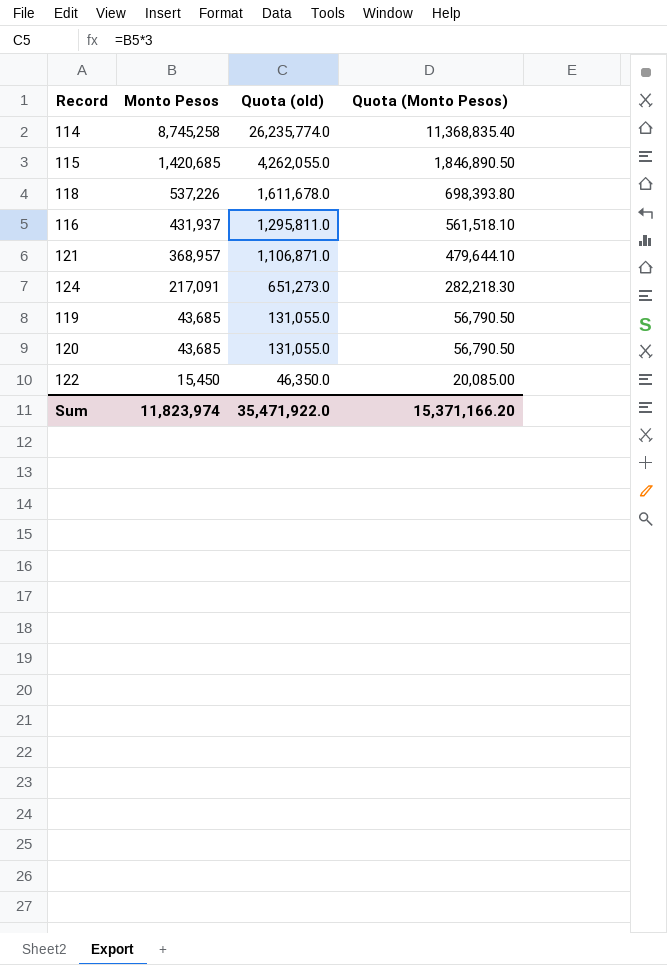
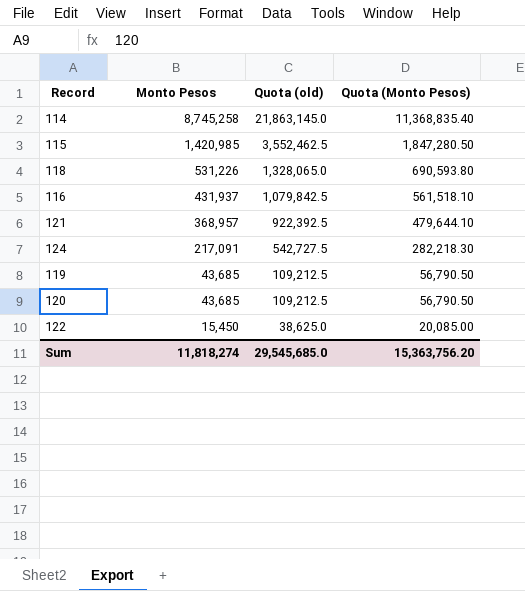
column Quota (old) | formula: [Monto Pesos] * 3 -> [Monto Pesos] * 2.5
115 | Monto Pesos: 1,420,685 -> 1,420,985
115 | Quota (Monto Pesos): 1,846,890.50 -> 1,847,280.50
118 | Monto Pesos: 537,226 -> 531,226
118 | Quota (Monto Pesos): 698,393.80 -> 690,593.80
Sum | Monto Pesos: 11,823,974 -> 11,818,274
Sum | Quota (old): 35,471,922.0 -> 29,545,685.0
Sum | Quota (Monto Pesos): 15,371,166.20 -> 15,363,756.20

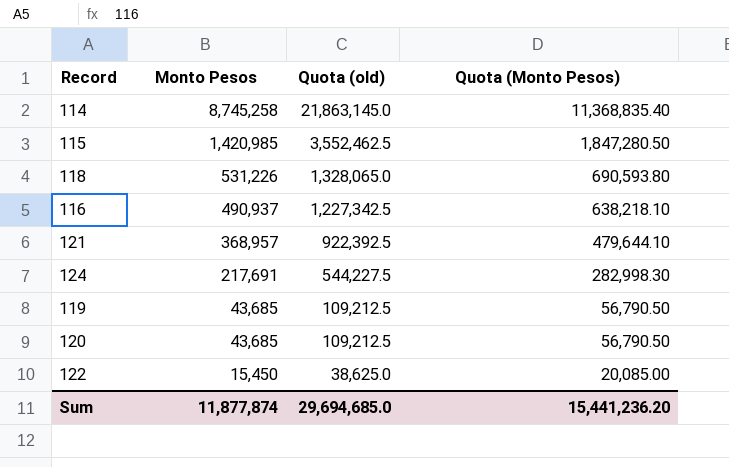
116 | Monto Pesos: 431,937 -> 490,937
116 | Quota (old): 1,079,842.5 -> 1,227,342.5
116 | Quota (Monto Pesos): 561,518.10 -> 638,218.10
124 | Monto Pesos: 217,091 -> 217,691
124 | Quota (old): 542,727.5 -> 544,227.5
124 | Quota (Monto Pesos): 282,218.30 -> 282,998.30
Sum | Monto Pesos: 11,818,274 -> 11,877,874
Sum | Quota (old): 29,545,685.0 -> 29,694,685.0
Sum | Quota (Monto Pesos): 15,363,756.20 -> 15,441,236.20

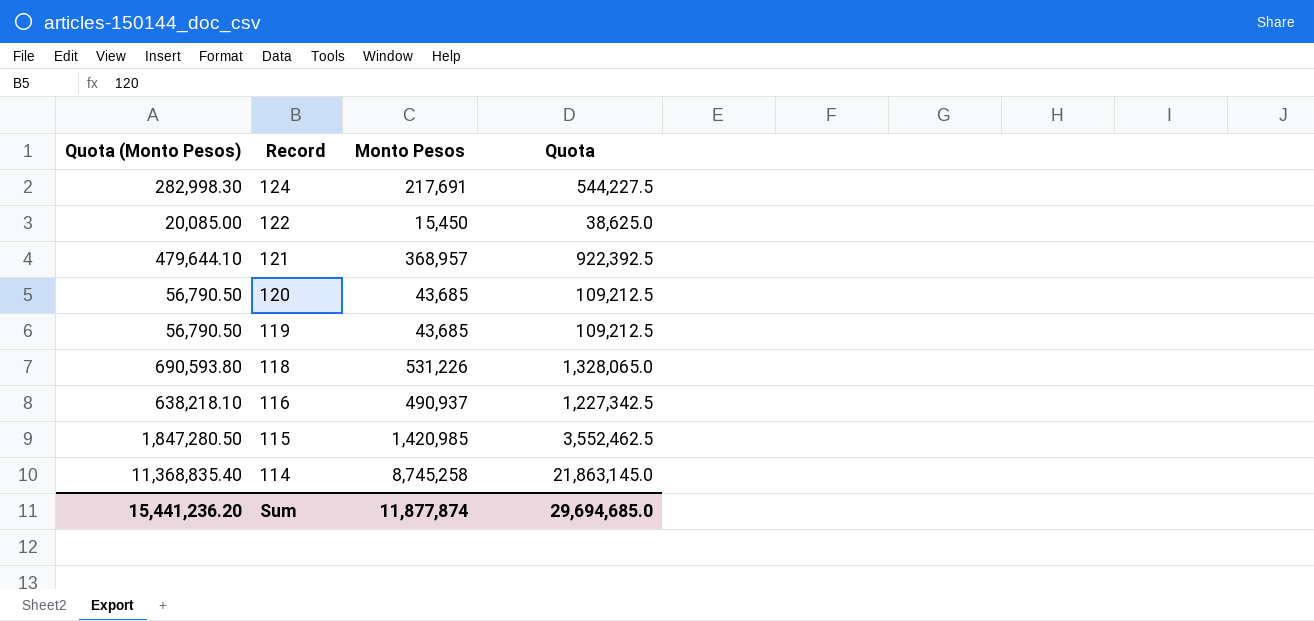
row order: Monto Pesos descending -> Record descending
column Quota (Monto Pesos) | position: 4 -> 1
column name: Quota (old) -> Quota

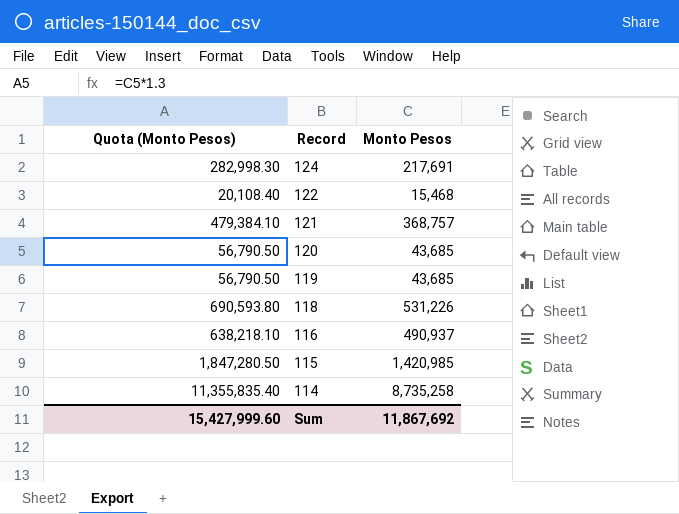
column Quota | formula: [Monto Pesos] * 2.5 -> none
122 | Quota (Monto Pesos): 20,085.00 -> 20,108.40
122 | Monto Pesos: 15,450 -> 15,468
121 | Quota (Monto Pesos): 479,644.10 -> 479,384.10
121 | Monto Pesos: 368,957 -> 368,757
114 | Quota (Monto Pesos): 11,368,835.40 -> 11,355,835.40
114 | Monto Pesos: 8,745,258 -> 8,735,258
Sum | Quota (Monto Pesos): 15,441,236.20 -> 15,427,999.60
Sum | Monto Pesos: 11,877,874 -> 11,867,692

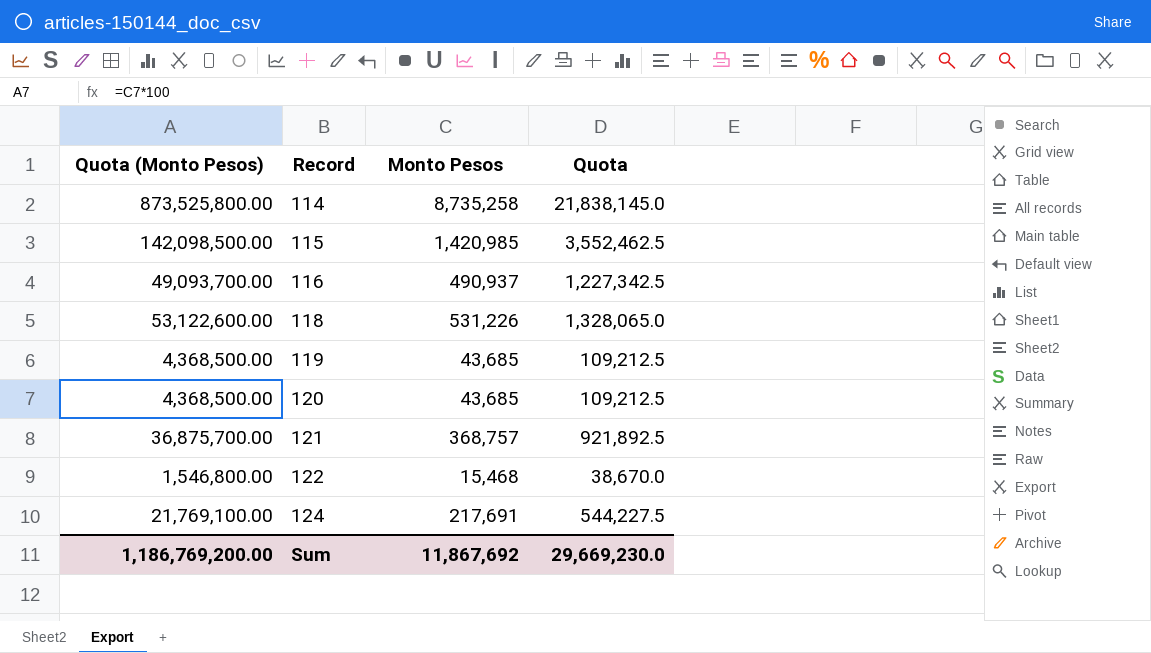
row order: Record descending -> Record ascending
column Quota (Monto Pesos) | formula: [Monto Pesos] * 1.3 -> [Monto Pesos] * 100
column Quota | formula: none -> [Monto Pesos] * 2.5
Sum | Quota (Monto Pesos): 15,427,999.60 -> 1,186,769,200.00

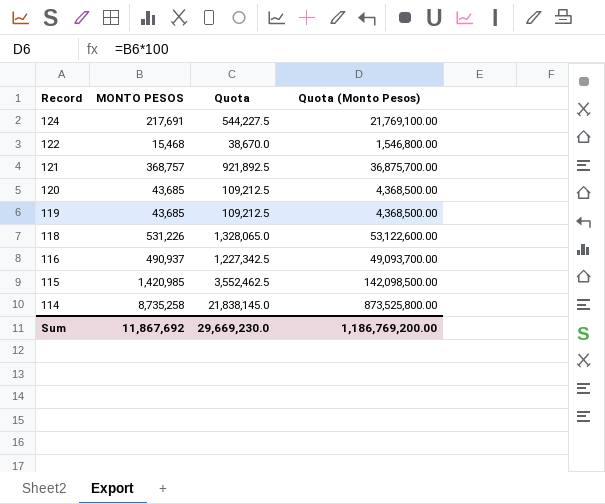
row order: Record ascending -> Record descending
column name: Monto Pesos -> MONTO PESOS
column Quota (Monto Pesos) | position: 1 -> 4

